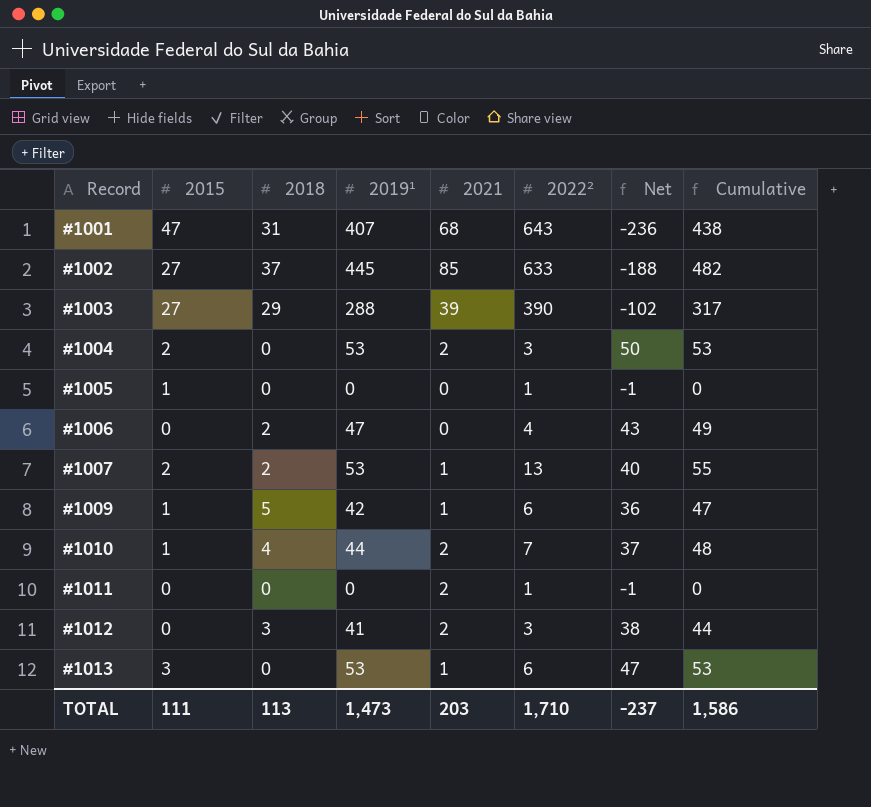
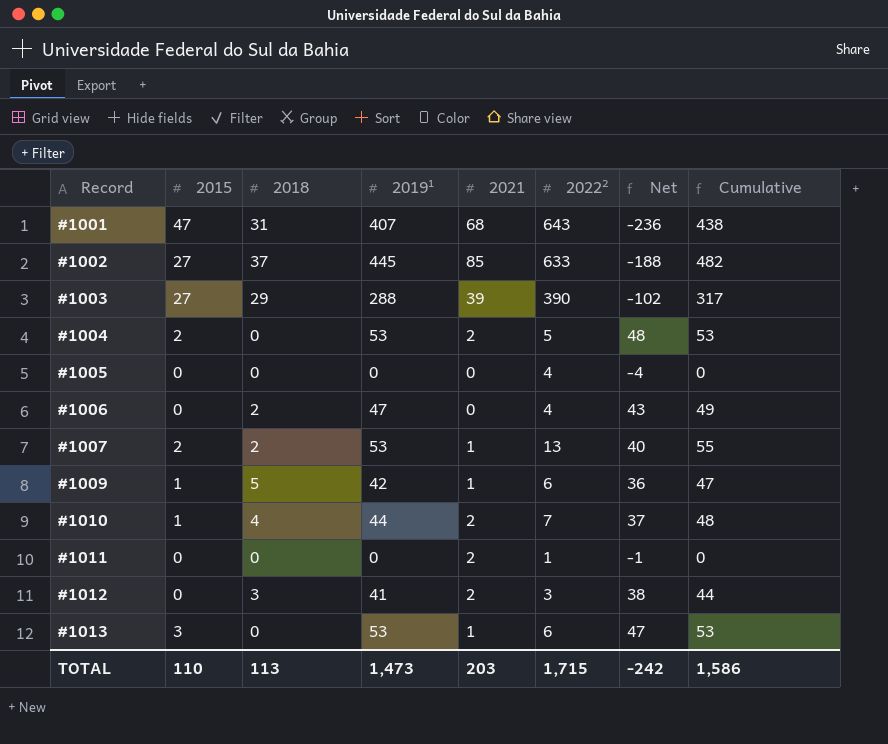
#1004 | 2022²: 3 -> 5
#1004 | Net: 50 -> 48
#1005 | 2015: 1 -> 0
#1005 | 2022²: 1 -> 4
#1005 | Net: -1 -> -4
TOTAL | 2015: 111 -> 110
TOTAL | 2022²: 1,710 -> 1,715
TOTAL | Net: -237 -> -242

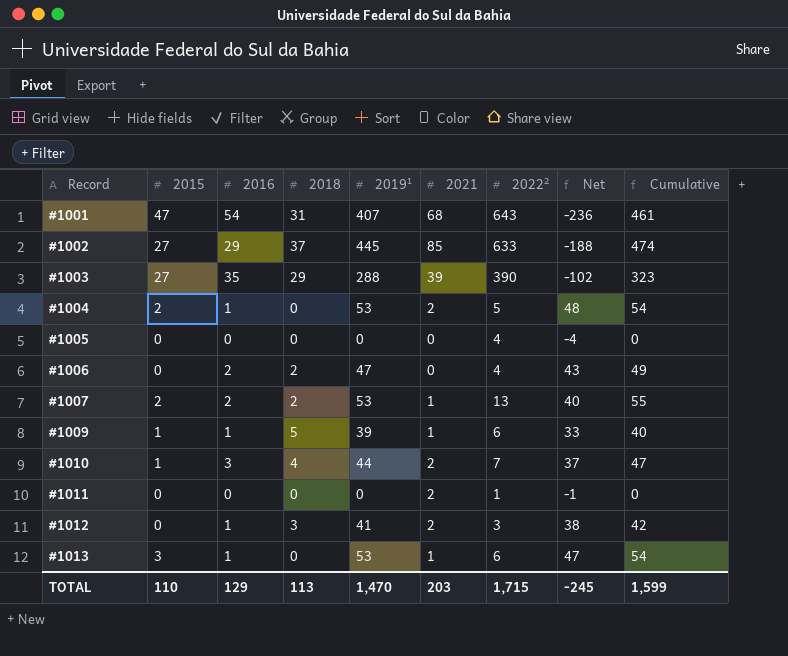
column 2016 | position: none -> 3
column Cumulative | formula: [2018] + [2019¹] -> [2016] + [2019¹]
#1009 | 2019¹: 42 -> 39
#1009 | Net: 36 -> 33
TOTAL | 2019¹: 1,473 -> 1,470
TOTAL | Net: -242 -> -245
TOTAL | Cumulative: 1,586 -> 1,599

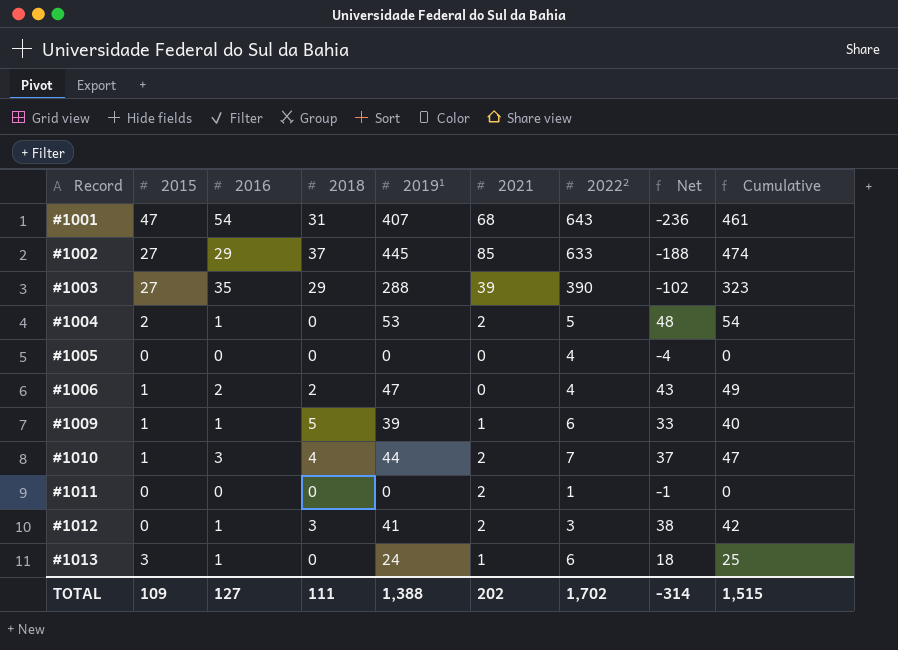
row #1007: 2 | 2 | 2 | 53 | 1 | 13 | 40 | 55 -> none
#1006 | 2015: 0 -> 1
#1013 | 2019¹: 53 -> 24
#1013 | Net: 47 -> 18
#1013 | Cumulative: 54 -> 25
TOTAL | 2015: 110 -> 109
TOTAL | 2016: 129 -> 127
TOTAL | 2018: 113 -> 111
TOTAL | 2019¹: 1,470 -> 1,388
TOTAL | 2021: 203 -> 202
TOTAL | 2022²: 1,715 -> 1,702
TOTAL | Net: -245 -> -314
TOTAL | Cumulative: 1,599 -> 1,515

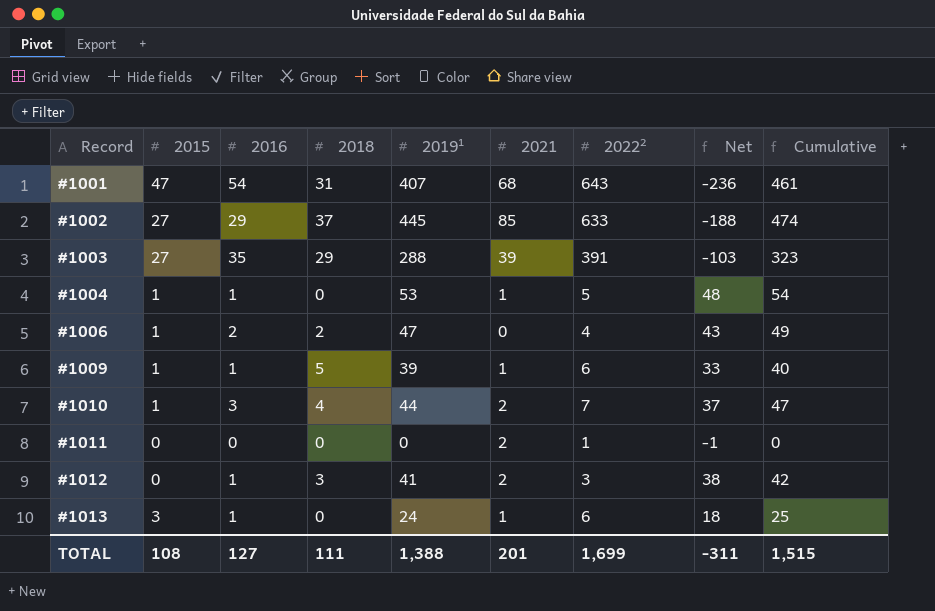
row #1005: 0 | 0 | 0 | 0 | 0 | 4 | -4 | 0 -> none
#1003 | 2022²: 390 -> 391
#1003 | Net: -102 -> -103
#1004 | 2015: 2 -> 1
#1004 | 2021: 2 -> 1
TOTAL | 2015: 109 -> 108
TOTAL | 2021: 202 -> 201
TOTAL | 2022²: 1,702 -> 1,699
TOTAL | Net: -314 -> -311

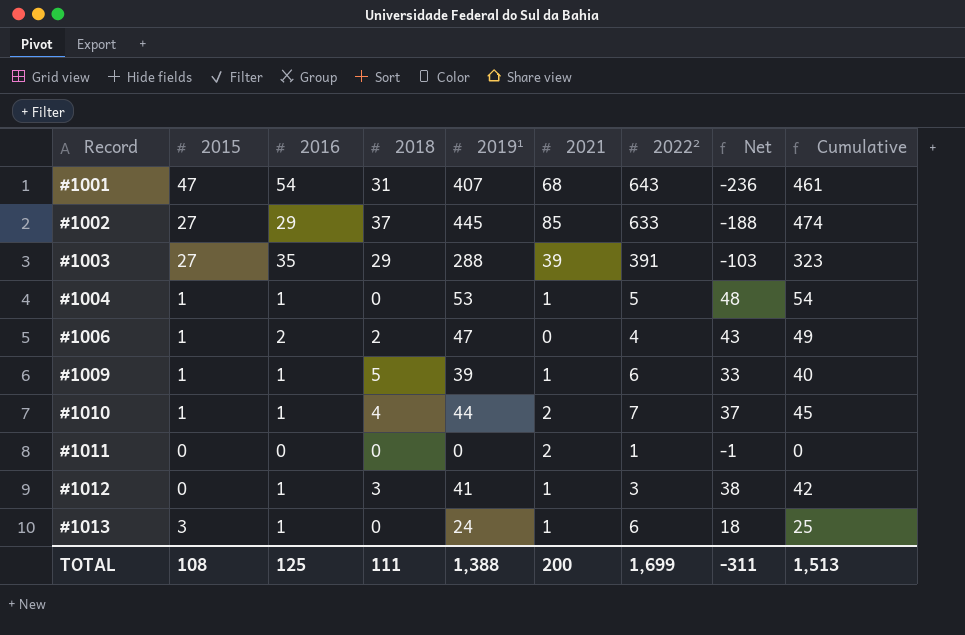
#1010 | 2016: 3 -> 1
#1010 | Cumulative: 47 -> 45
#1012 | 2021: 2 -> 1
TOTAL | 2016: 127 -> 125
TOTAL | 2021: 201 -> 200
TOTAL | Cumulative: 1,515 -> 1,513

